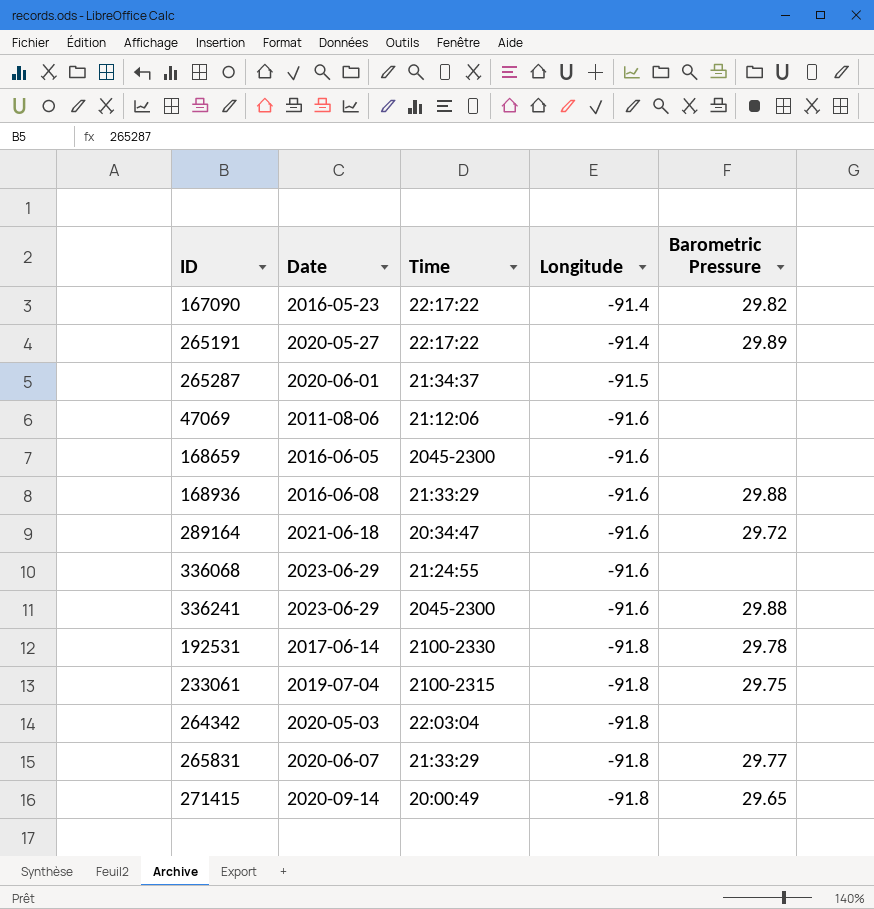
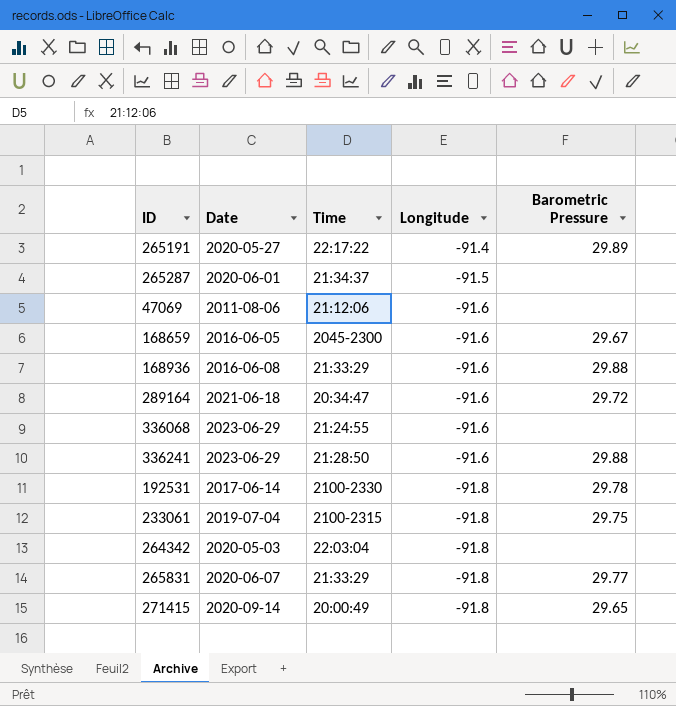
row 167090: 2016-05-23 | 22:17:22 | -91.4 | 29.82 -> none
168659 | Barometric Pressure: none -> 29.67
336241 | Time: 2045-2300 -> 21:28:50

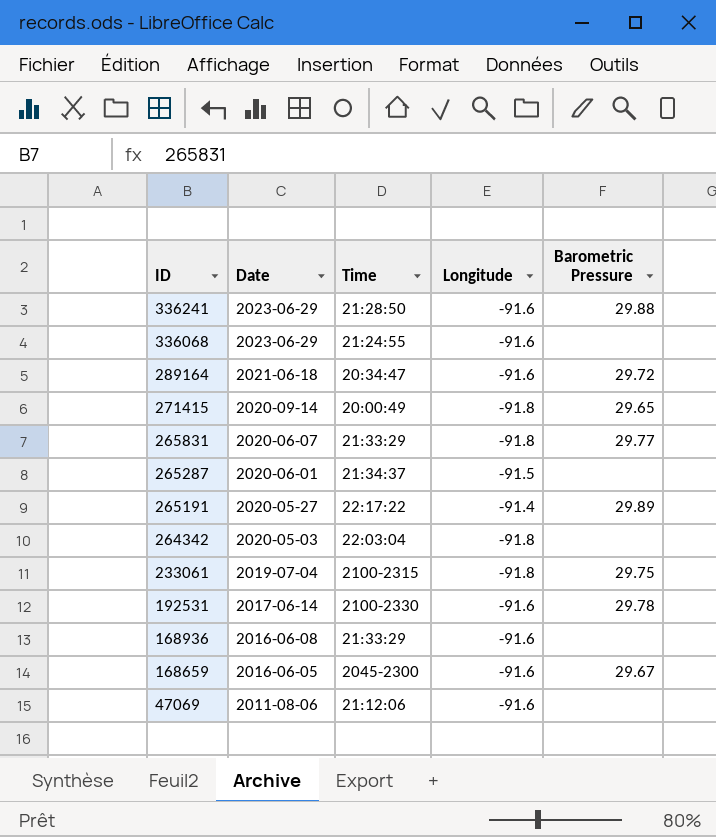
row order: Longitude descending -> ID descending
192531 | Longitude: -91.8 -> -91.6
168936 | Barometric Pressure: 29.88 -> none

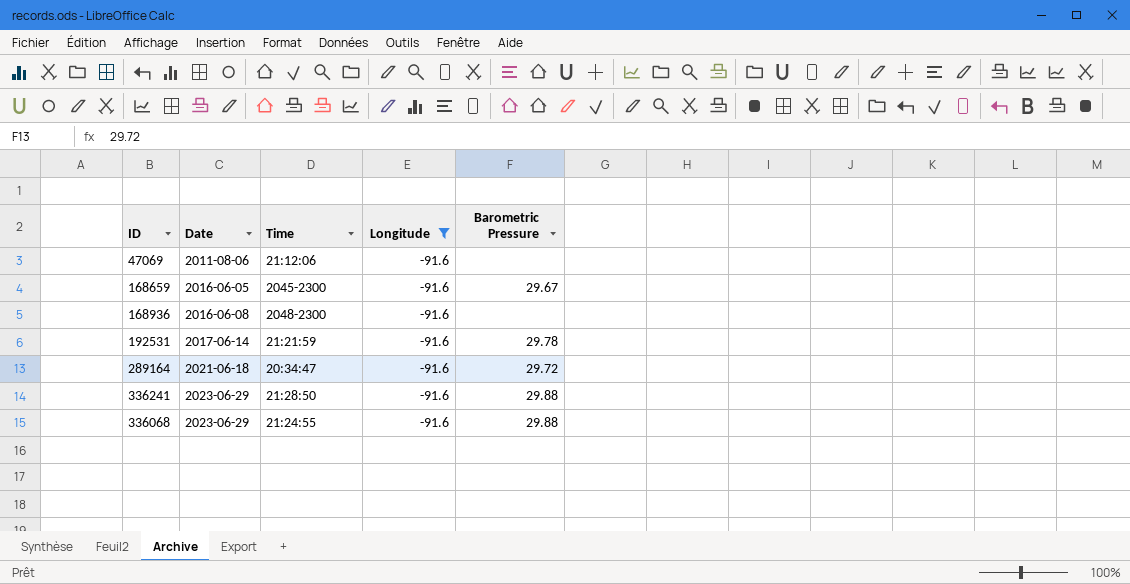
filter: none -> Longitude = -91.6
row order: ID descending -> Date ascending
168936 | Time: 21:33:29 -> 2048-2300
192531 | Time: 2100-2330 -> 21:21:59
336068 | Barometric Pressure: none -> 29.88

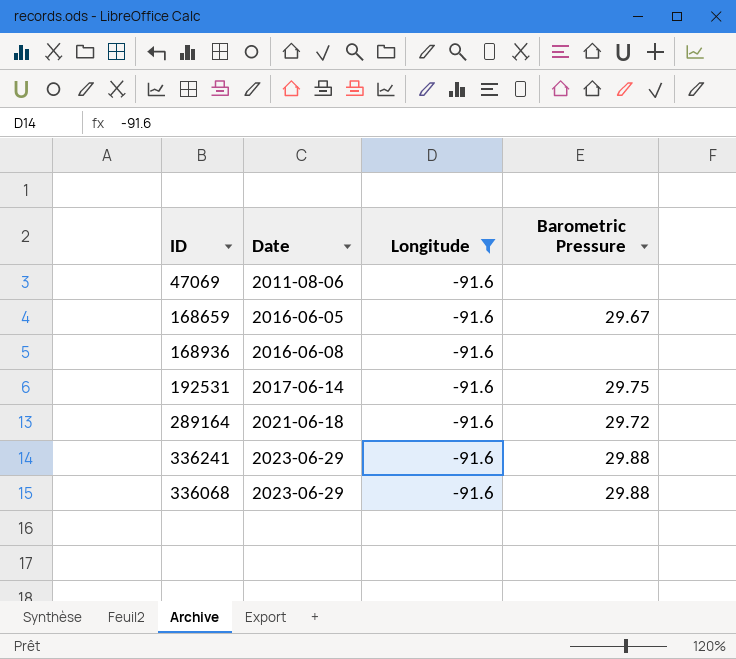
column Time | position: 3 -> none
192531 | Barometric Pressure: 29.78 -> 29.75

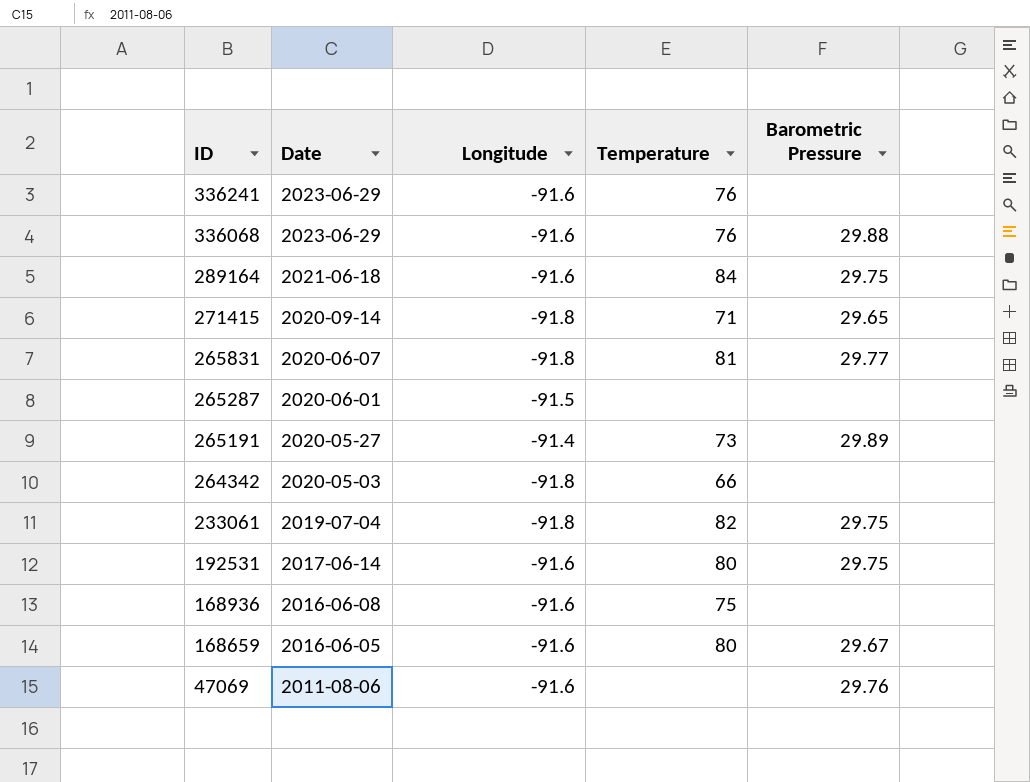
filter: Longitude = -91.6 -> none
row order: Date ascending -> ID descending
column Temperature | position: none -> 4
336241 | Barometric Pressure: 29.88 -> none
289164 | Barometric Pressure: 29.72 -> 29.75
47069 | Barometric Pressure: none -> 29.76

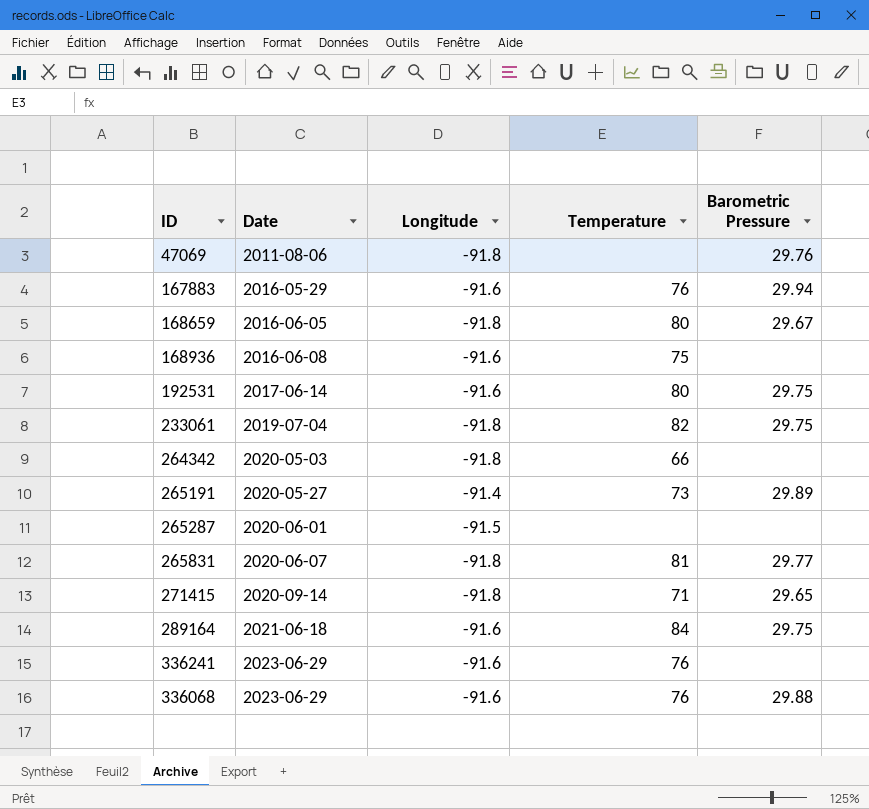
row order: ID descending -> Date ascending
47069 | Longitude: -91.6 -> -91.8
row 167883: none -> 2016-05-29 | -91.6 | 76 | 29.94
168659 | Longitude: -91.6 -> -91.8

